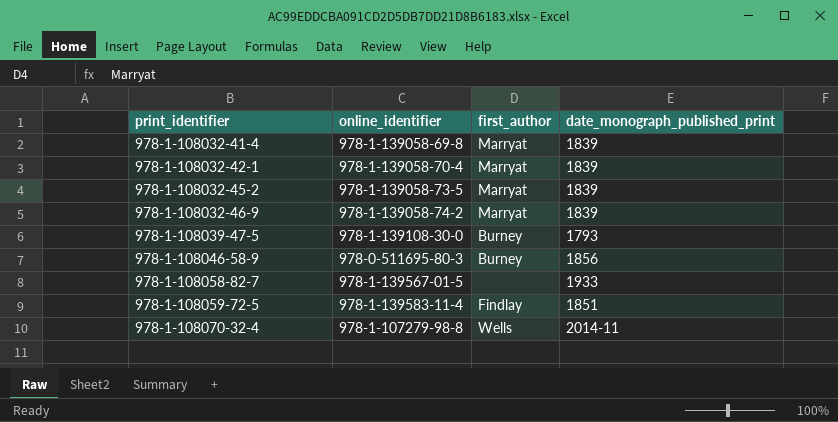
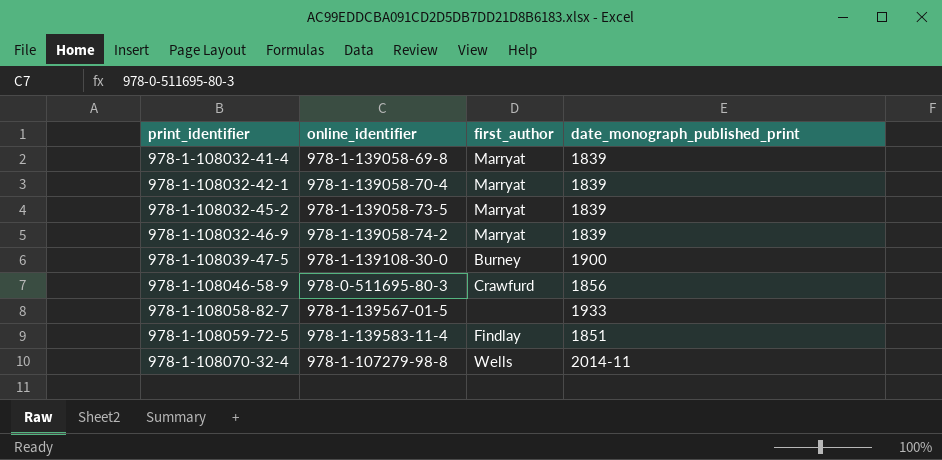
978-1-108039-47-5 | date_monograph_published_print: 1793 -> 1900
978-1-108046-58-9 | first_author: Burney -> Crawfurd

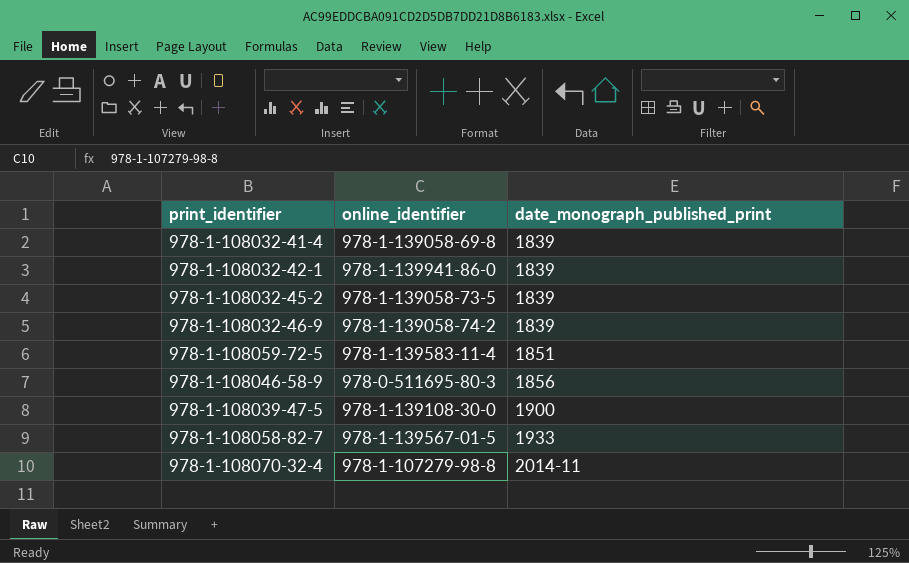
row order: print_identifier ascending -> date_monograph_published_print ascending
column first_author | position: 3 -> none
978-1-108032-42-1 | online_identifier: 978-1-139058-70-4 -> 978-1-139941-86-0

